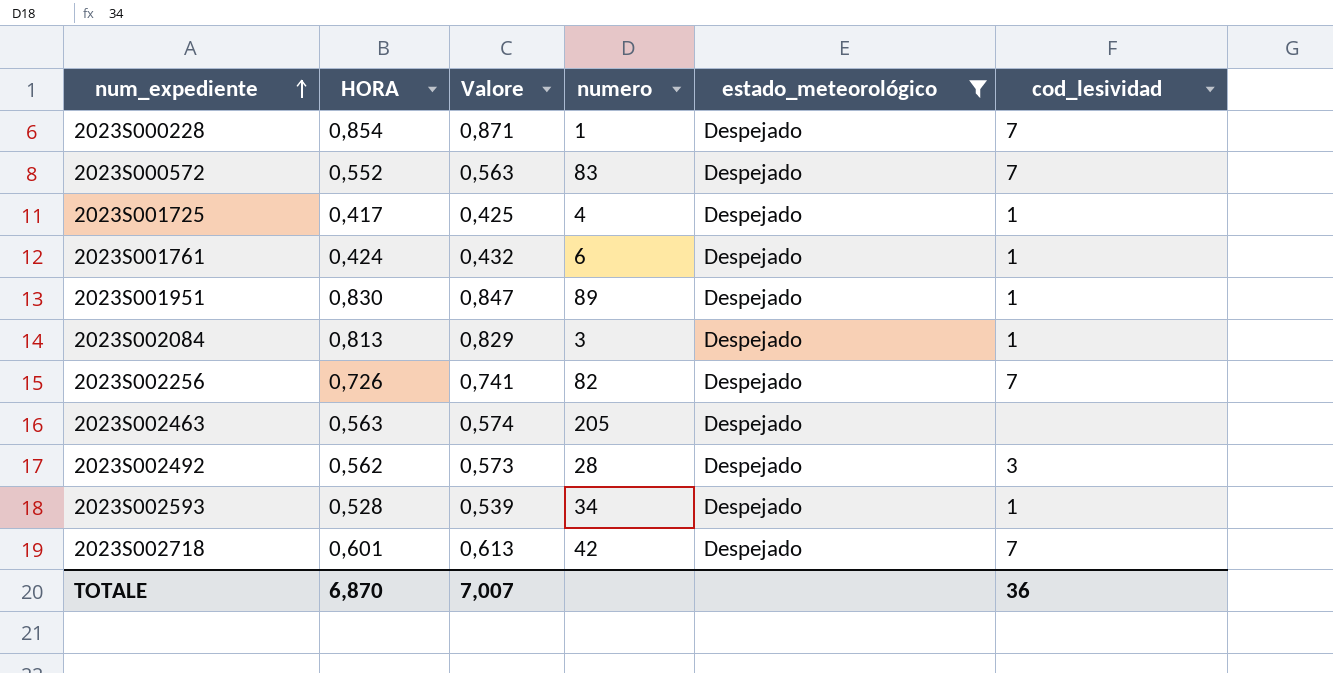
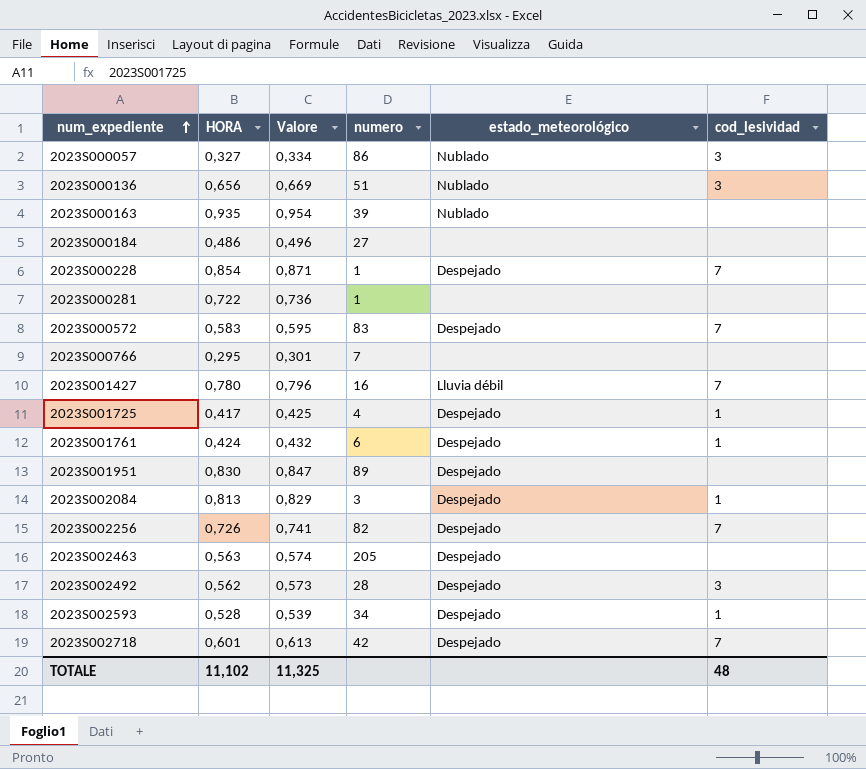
filter: estado_meteorológico = Despejado -> none
2023S000572 | HORA: 0,552 -> 0,583
2023S000572 | Valore: 0,563 -> 0,595
2023S001951 | cod_lesividad: 1 -> none
TOTALE | HORA: 6,870 -> 11,102
TOTALE | Valore: 7,007 -> 11,325
TOTALE | cod_lesividad: 36 -> 48

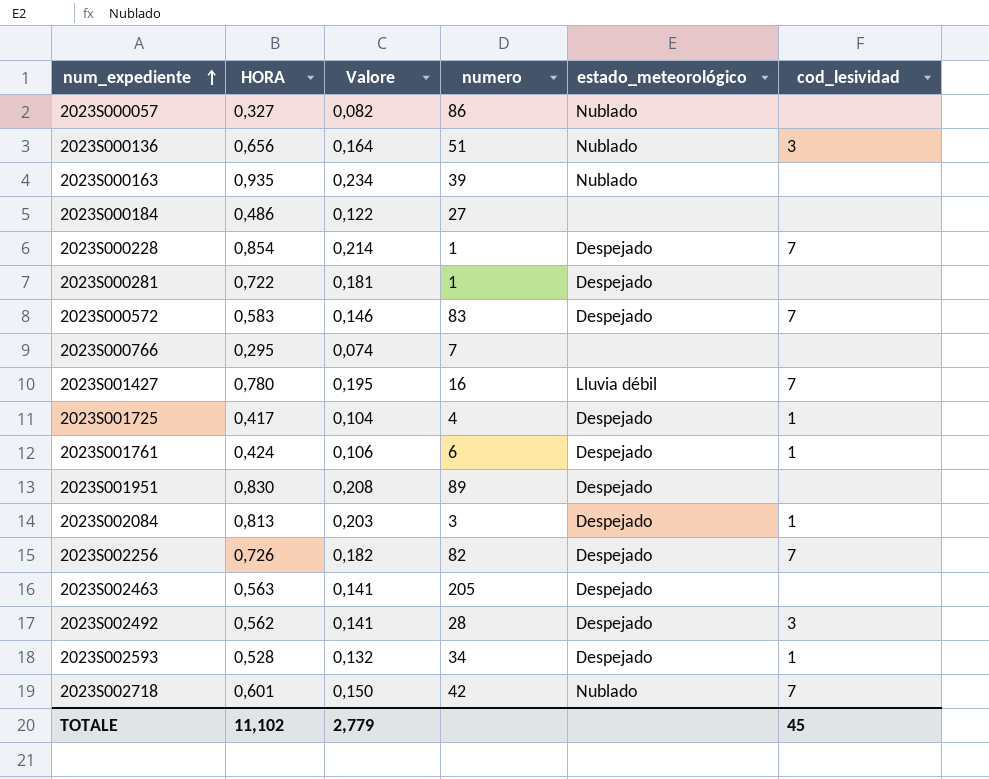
column Valore | formula: [HORA] * 1,02 -> [HORA] * 0,25
2023S000057 | cod_lesividad: 3 -> none
2023S000281 | estado_meteorológico: none -> Despejado
2023S002718 | estado_meteorológico: Despejado -> Nublado
TOTALE | Valore: 11,325 -> 2,779
TOTALE | cod_lesividad: 48 -> 45

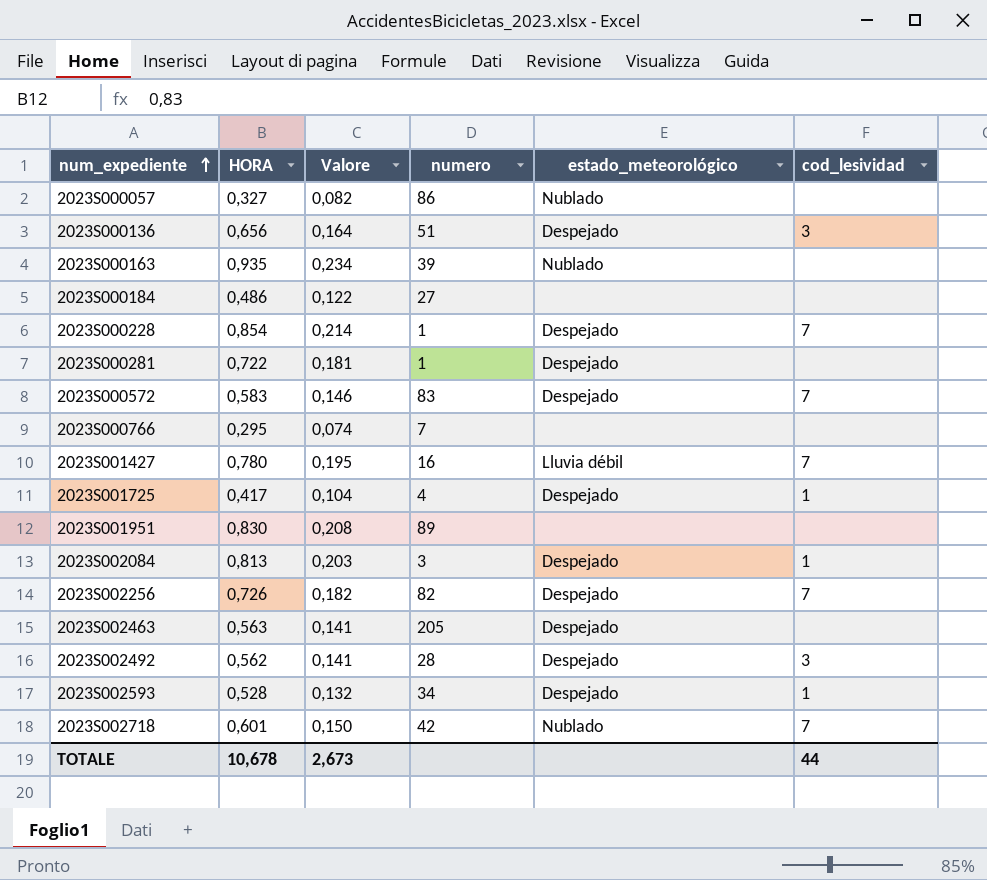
row 2023S001761: 0,424 | 0,106 | 6 | Despejado | 1 -> none
2023S000136 | estado_meteorológico: Nublado -> Despejado
2023S001951 | estado_meteorológico: Despejado -> none
TOTALE | HORA: 11,102 -> 10,678
TOTALE | Valore: 2,779 -> 2,673
TOTALE | cod_lesividad: 45 -> 44

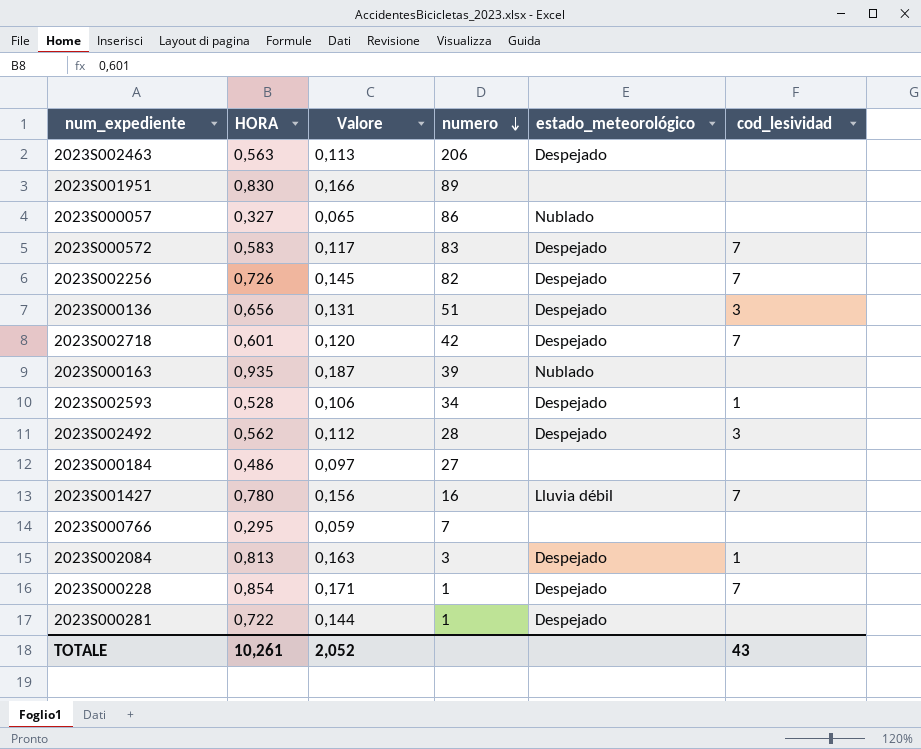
row order: num_expediente ascending -> numero descending
column Valore | formula: [HORA] * 0,25 -> [HORA] * 0,2
row 2023S001725: 0,417 | 0,104 | 4 | Despejado | 1 -> none
2023S002463 | numero: 205 -> 206
2023S002718 | estado_meteorológico: Nublado -> Despejado
TOTALE | HORA: 10,678 -> 10,261
TOTALE | Valore: 2,673 -> 2,052
TOTALE | cod_lesividad: 44 -> 43

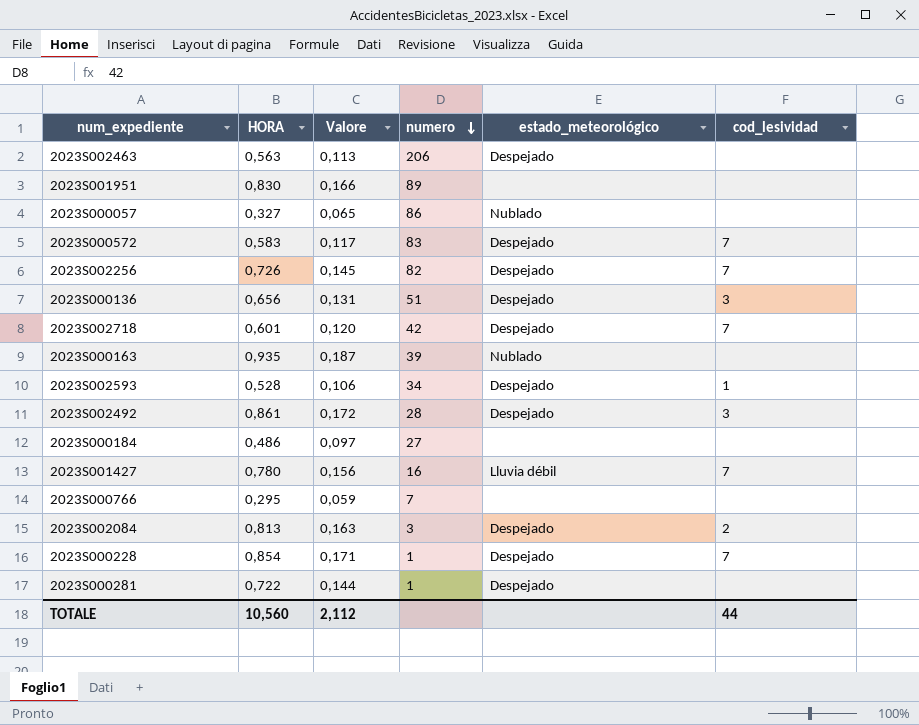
2023S002492 | HORA: 0,562 -> 0,861
2023S002492 | Valore: 0,112 -> 0,172
2023S002084 | cod_lesividad: 1 -> 2
TOTALE | HORA: 10,261 -> 10,560
TOTALE | Valore: 2,052 -> 2,112
TOTALE | cod_lesividad: 43 -> 44

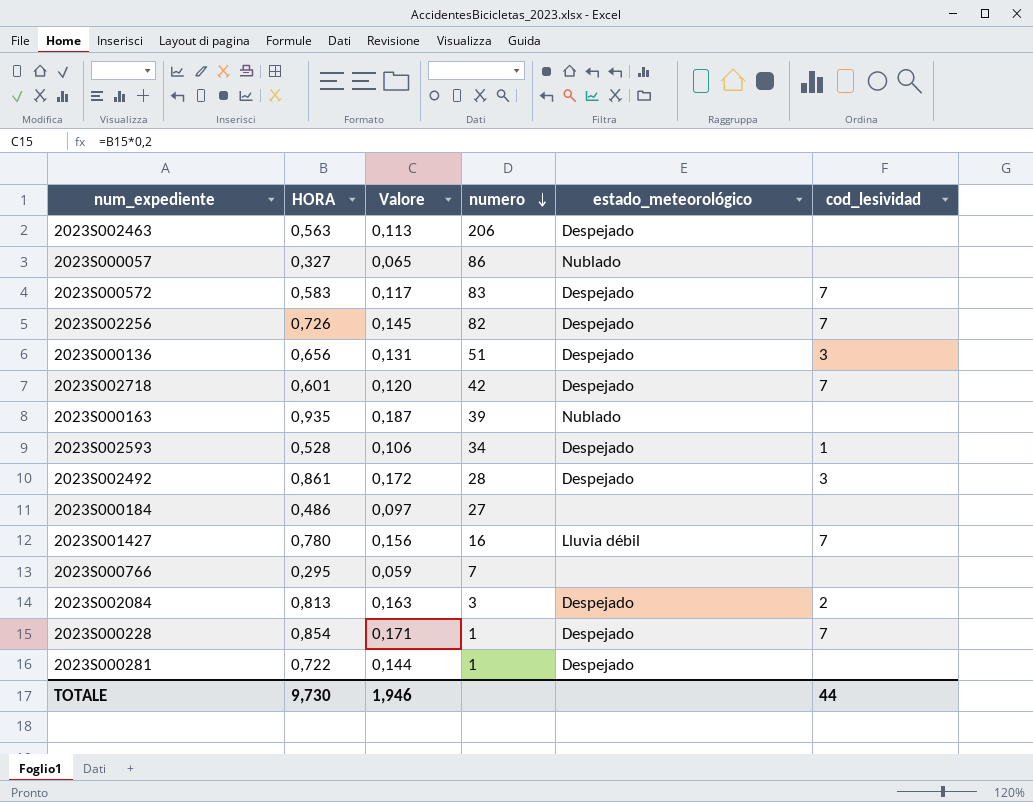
row 2023S001951: 0,830 | 0,166 | 89 | none | none -> none
TOTALE | HORA: 10,560 -> 9,730
TOTALE | Valore: 2,112 -> 1,946

